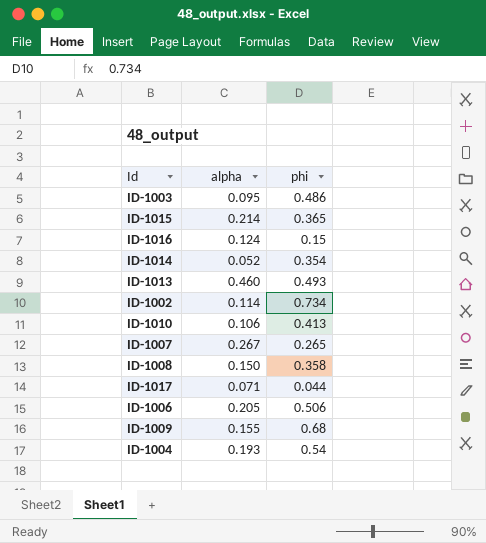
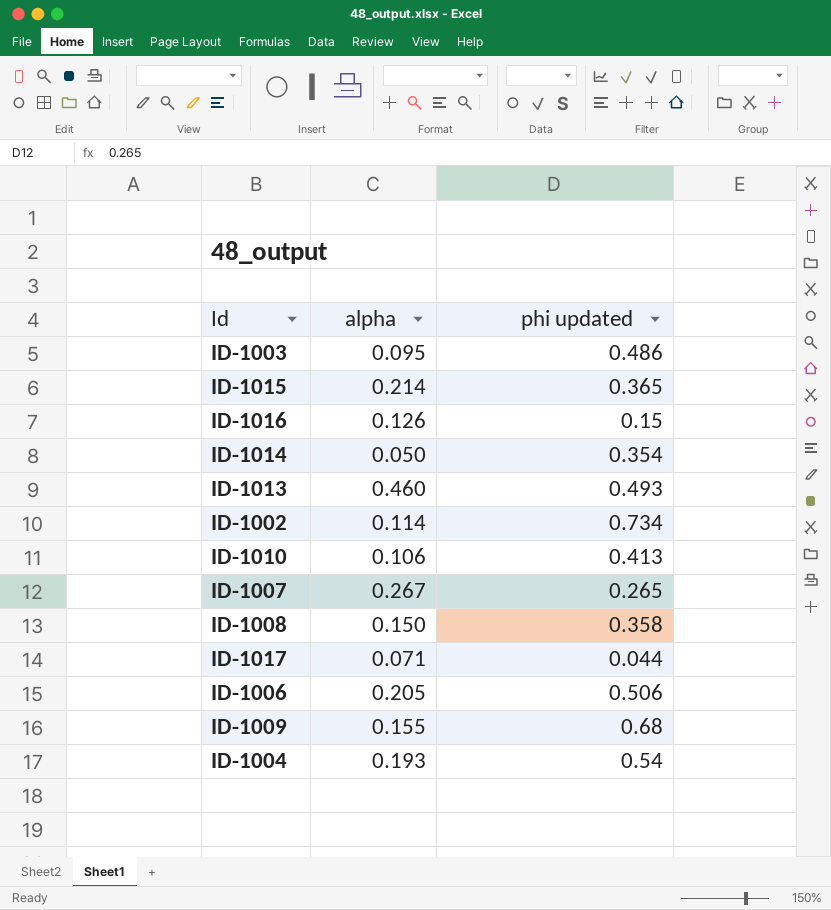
column name: phi -> phi updated
ID-1016 | alpha: 0.124 -> 0.126
ID-1014 | alpha: 0.052 -> 0.050

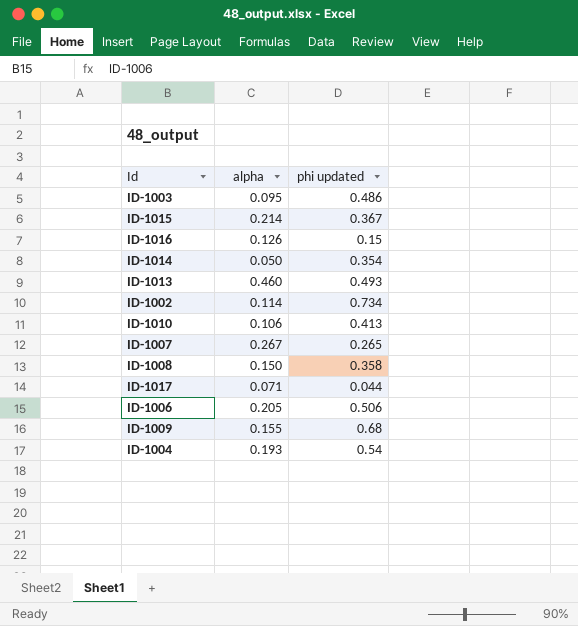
ID-1015 | phi updated: 0.365 -> 0.367

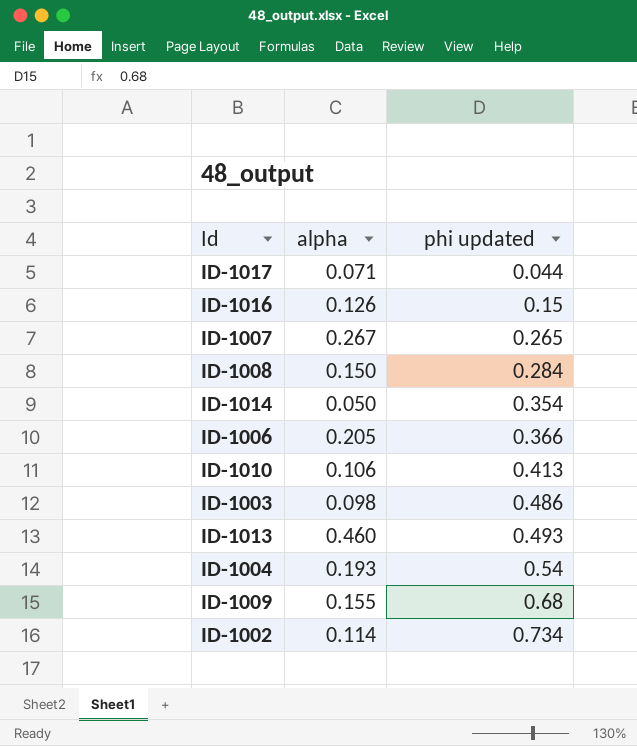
row order: none -> phi updated ascending
row ID-1015: 0.214 | 0.367 -> none
ID-1008 | phi updated: 0.358 -> 0.284
ID-1006 | phi updated: 0.506 -> 0.366
ID-1003 | alpha: 0.095 -> 0.098

